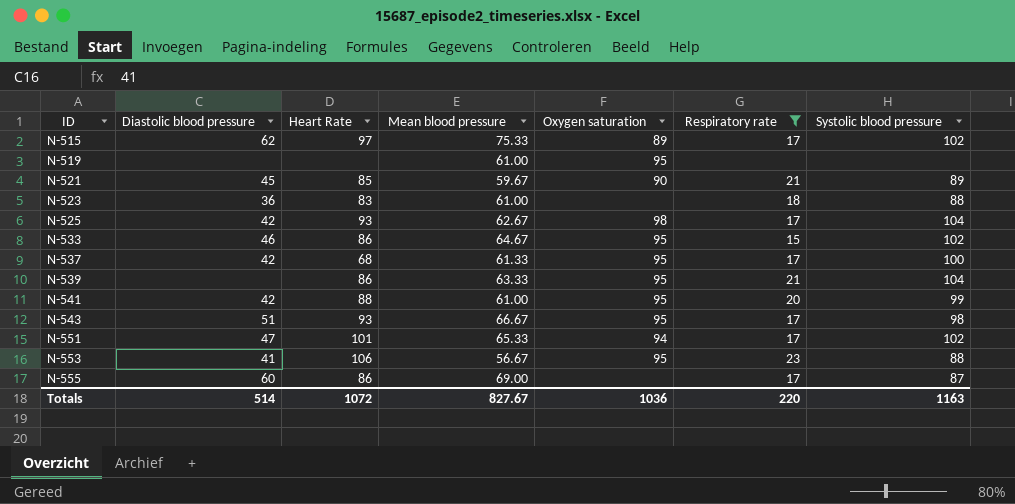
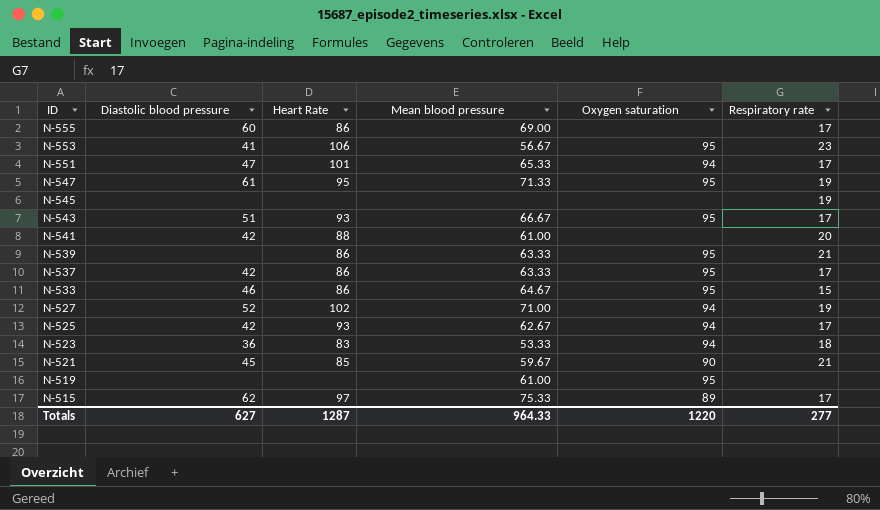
filter: Respiratory rate != 19 -> none
row order: ID ascending -> ID descending
column Systolic blood pressure | position: 7 -> none
N-541 | Oxygen saturation: 95 -> none
N-537 | Heart Rate: 68 -> 86
N-537 | Mean blood pressure: 61.33 -> 63.33
N-525 | Oxygen saturation: 98 -> 94
N-523 | Mean blood pressure: 61.00 -> 53.33
N-523 | Oxygen saturation: none -> 94
Totals | Diastolic blood pressure: 514 -> 627
Totals | Heart Rate: 1072 -> 1287
Totals | Mean blood pressure: 827.67 -> 964.33
Totals | Oxygen saturation: 1036 -> 1220
Totals | Respiratory rate: 220 -> 277

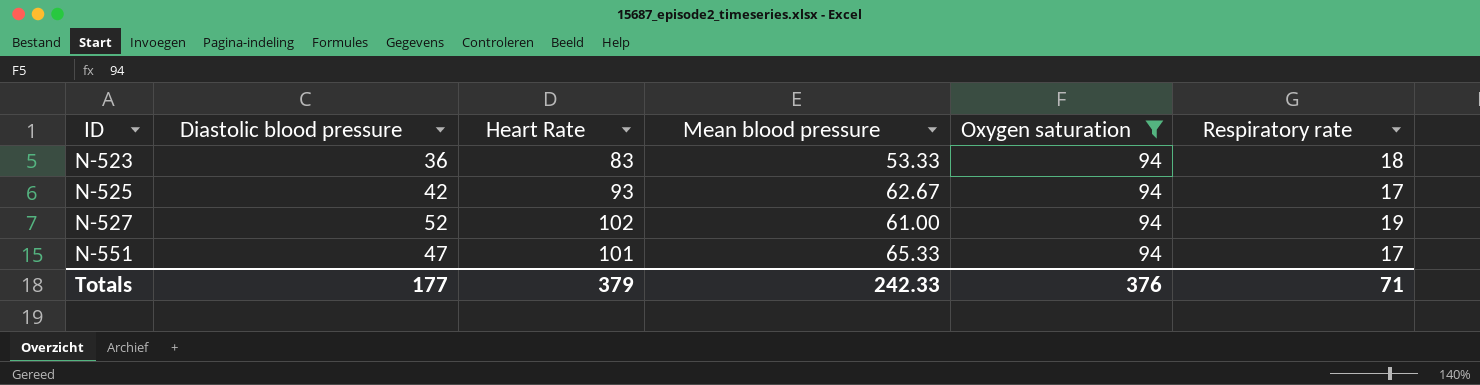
filter: none -> Oxygen saturation = 94
row order: ID descending -> ID ascending
N-527 | Mean blood pressure: 71.00 -> 61.00
Totals | Diastolic blood pressure: 627 -> 177
Totals | Heart Rate: 1287 -> 379
Totals | Mean blood pressure: 964.33 -> 242.33
Totals | Oxygen saturation: 1220 -> 376
Totals | Respiratory rate: 277 -> 71

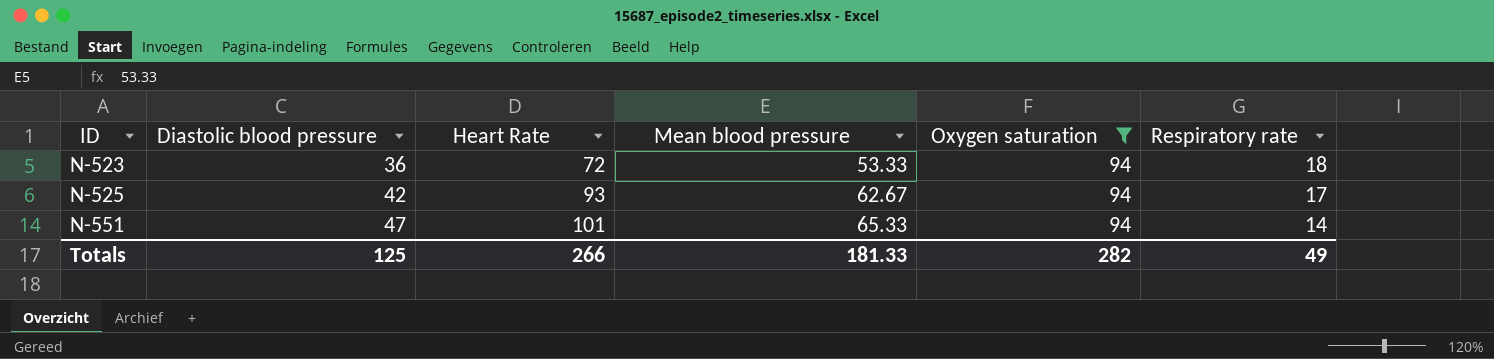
row N-527: 52 | 102 | 61.00 | 94 | 19 -> none
N-523 | Heart Rate: 83 -> 72
N-551 | Respiratory rate: 17 -> 14
Totals | Diastolic blood pressure: 177 -> 125
Totals | Heart Rate: 379 -> 266
Totals | Mean blood pressure: 242.33 -> 181.33
Totals | Oxygen saturation: 376 -> 282
Totals | Respiratory rate: 71 -> 49

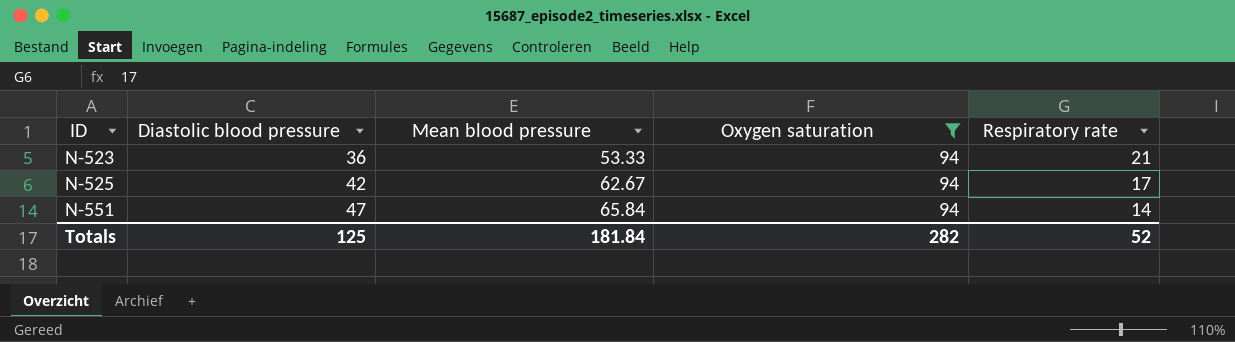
column Heart Rate | position: 3 -> none
N-523 | Respiratory rate: 18 -> 21
N-551 | Mean blood pressure: 65.33 -> 65.84
Totals | Mean blood pressure: 181.33 -> 181.84
Totals | Respiratory rate: 49 -> 52

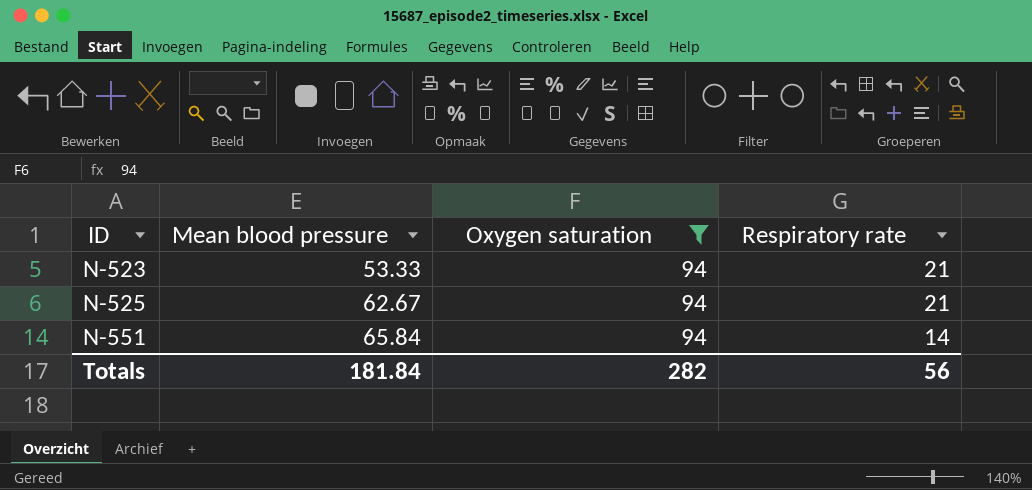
column Diastolic blood pressure | position: 2 -> none
N-525 | Respiratory rate: 17 -> 21
Totals | Respiratory rate: 52 -> 56

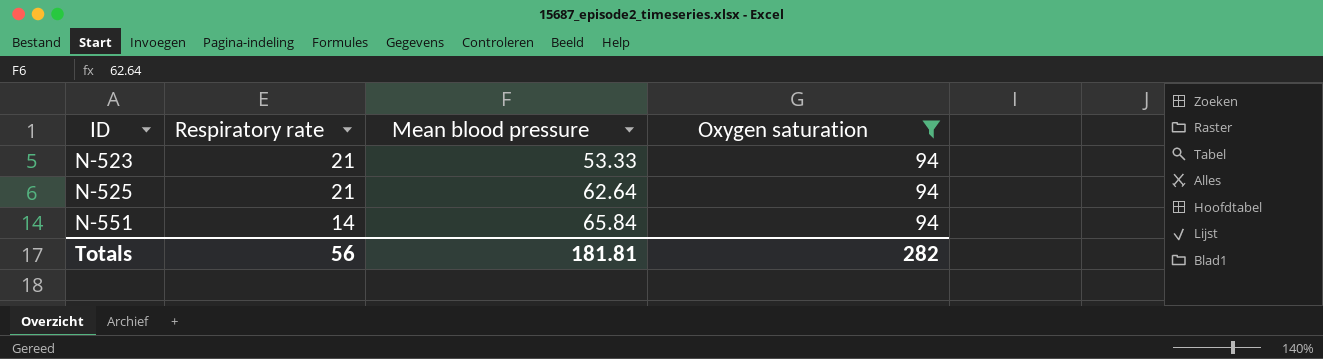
column Respiratory rate | position: 4 -> 2
N-525 | Mean blood pressure: 62.67 -> 62.64
Totals | Mean blood pressure: 181.84 -> 181.81

